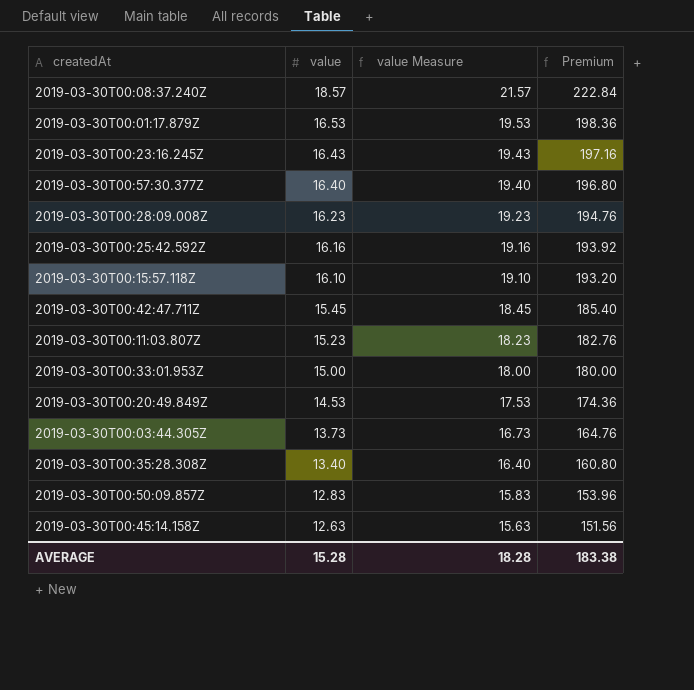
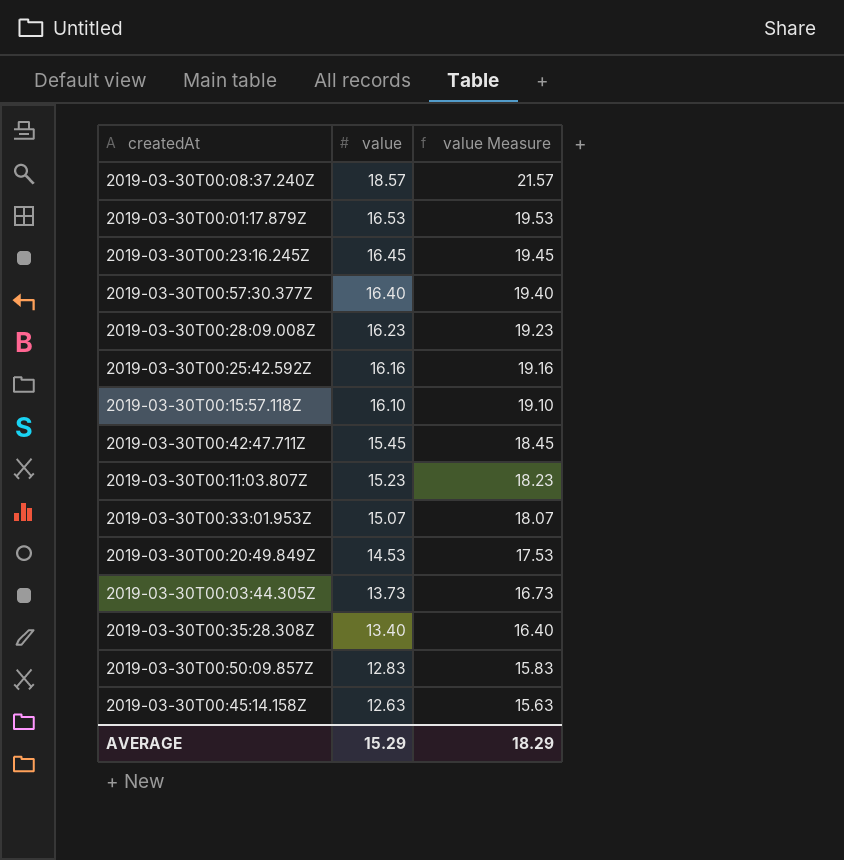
column Premium | formula: [value] * 12 -> none
2019-03-30T00:23:16.245Z | value: 16.43 -> 16.45
2019-03-30T00:23:16.245Z | value Measure: 19.43 -> 19.45
2019-03-30T00:33:01.953Z | value: 15.00 -> 15.07
2019-03-30T00:33:01.953Z | value Measure: 18.00 -> 18.07
AVERAGE | value: 15.28 -> 15.29
AVERAGE | value Measure: 18.28 -> 18.29

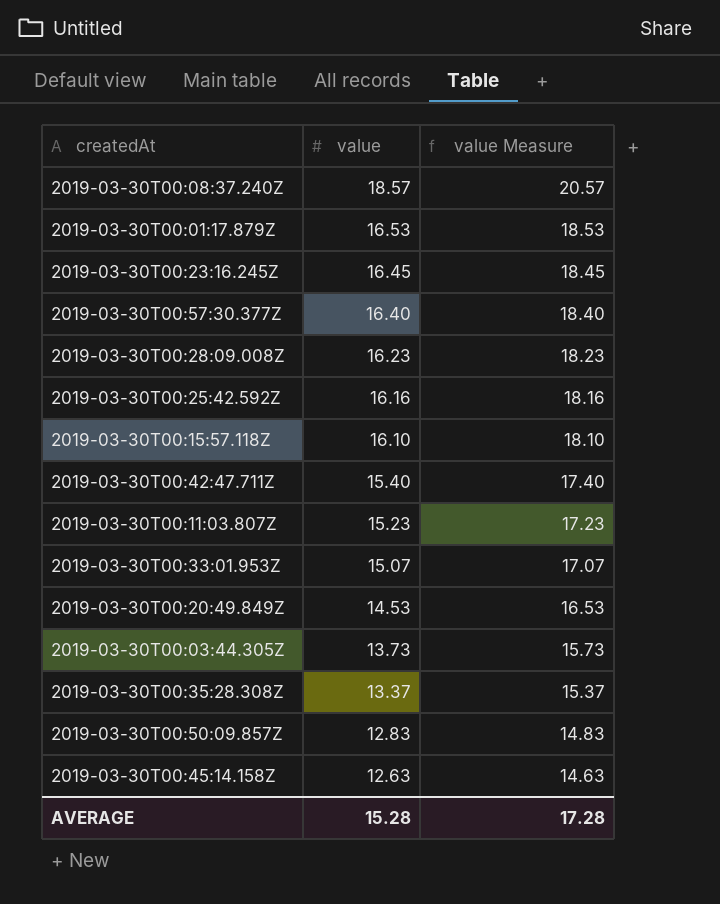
column value Measure | formula: [value] + 3 -> [value] + 2
2019-03-30T00:42:47.711Z | value: 15.45 -> 15.40
2019-03-30T00:35:28.308Z | value: 13.40 -> 13.37
AVERAGE | value: 15.29 -> 15.28
AVERAGE | value Measure: 18.29 -> 17.28

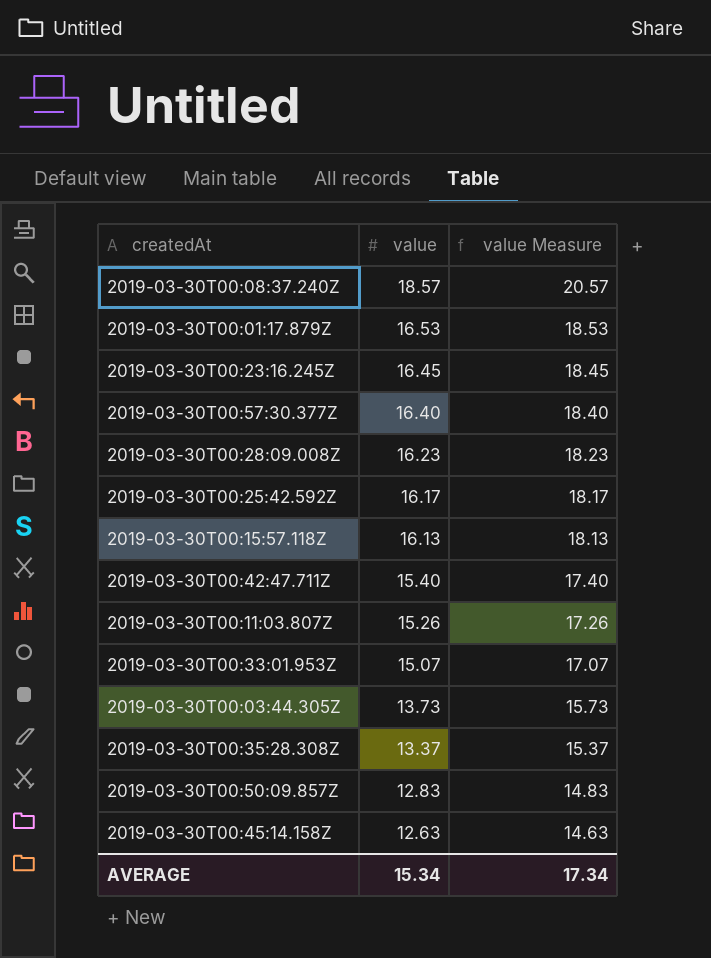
row 2019-03-30T00:20:49.849Z: 14.53 | 16.53 -> none
2019-03-30T00:25:42.592Z | value: 16.16 -> 16.17
2019-03-30T00:25:42.592Z | value Measure: 18.16 -> 18.17
2019-03-30T00:15:57.118Z | value: 16.10 -> 16.13
2019-03-30T00:15:57.118Z | value Measure: 18.10 -> 18.13
2019-03-30T00:11:03.807Z | value: 15.23 -> 15.26
2019-03-30T00:11:03.807Z | value Measure: 17.23 -> 17.26
AVERAGE | value: 15.28 -> 15.34
AVERAGE | value Measure: 17.28 -> 17.34

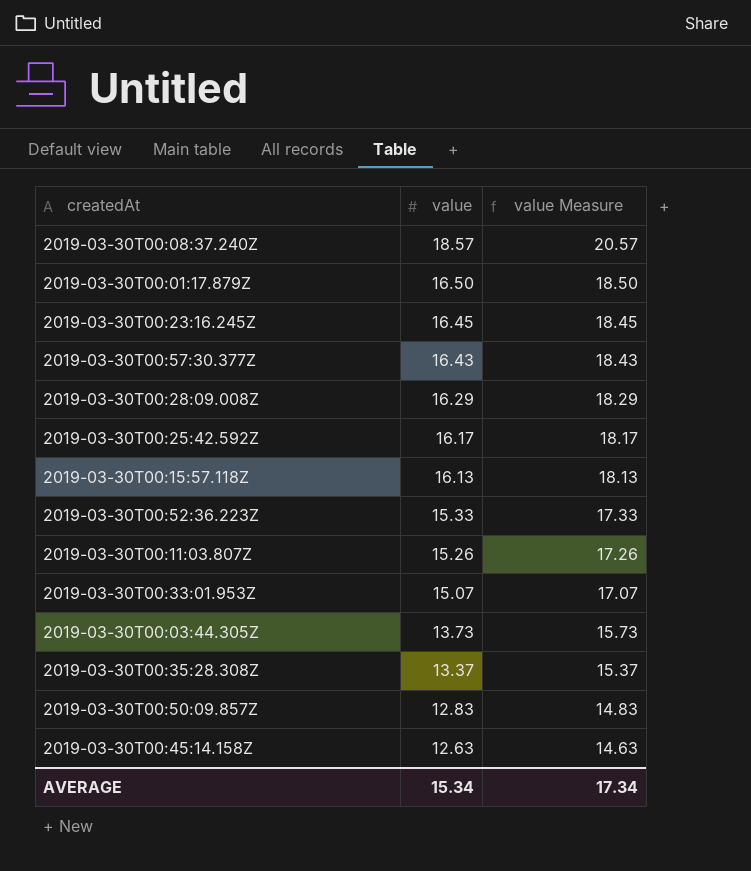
row 2019-03-30T00:42:47.711Z: 15.40 | 17.40 -> none
2019-03-30T00:01:17.879Z | value: 16.53 -> 16.50
2019-03-30T00:01:17.879Z | value Measure: 18.53 -> 18.50
2019-03-30T00:57:30.377Z | value: 16.40 -> 16.43
2019-03-30T00:57:30.377Z | value Measure: 18.40 -> 18.43
2019-03-30T00:28:09.008Z | value: 16.23 -> 16.29
2019-03-30T00:28:09.008Z | value Measure: 18.23 -> 18.29
row 2019-03-30T00:52:36.223Z: none -> 15.33 | 17.33

